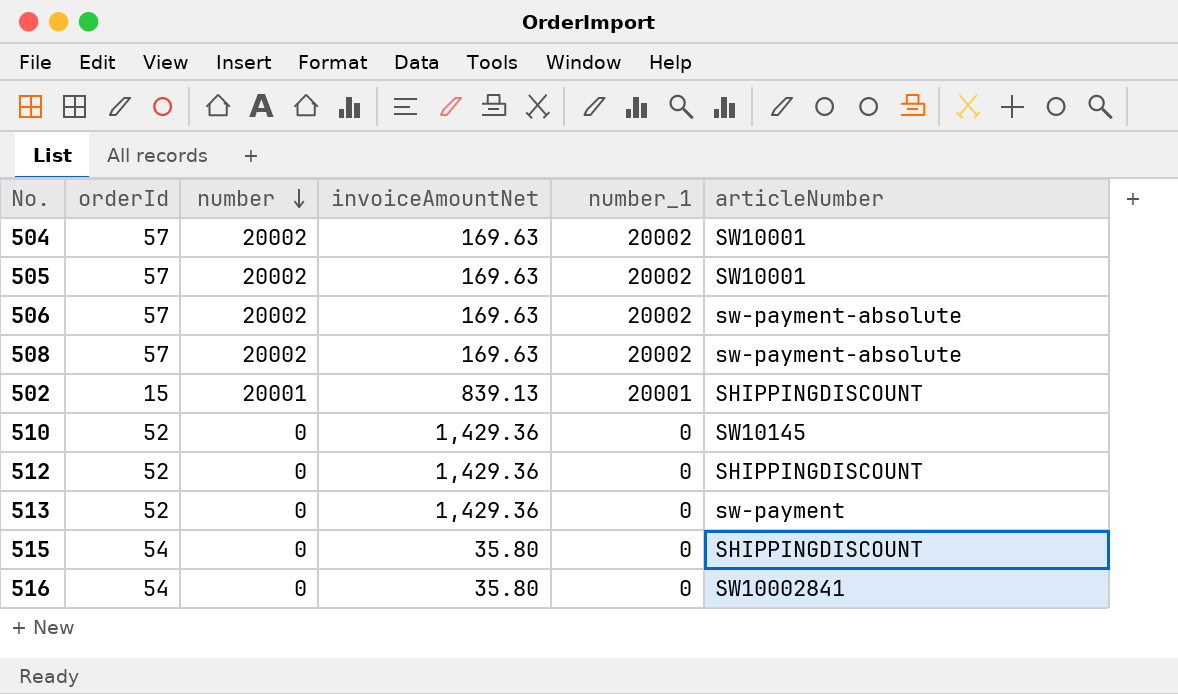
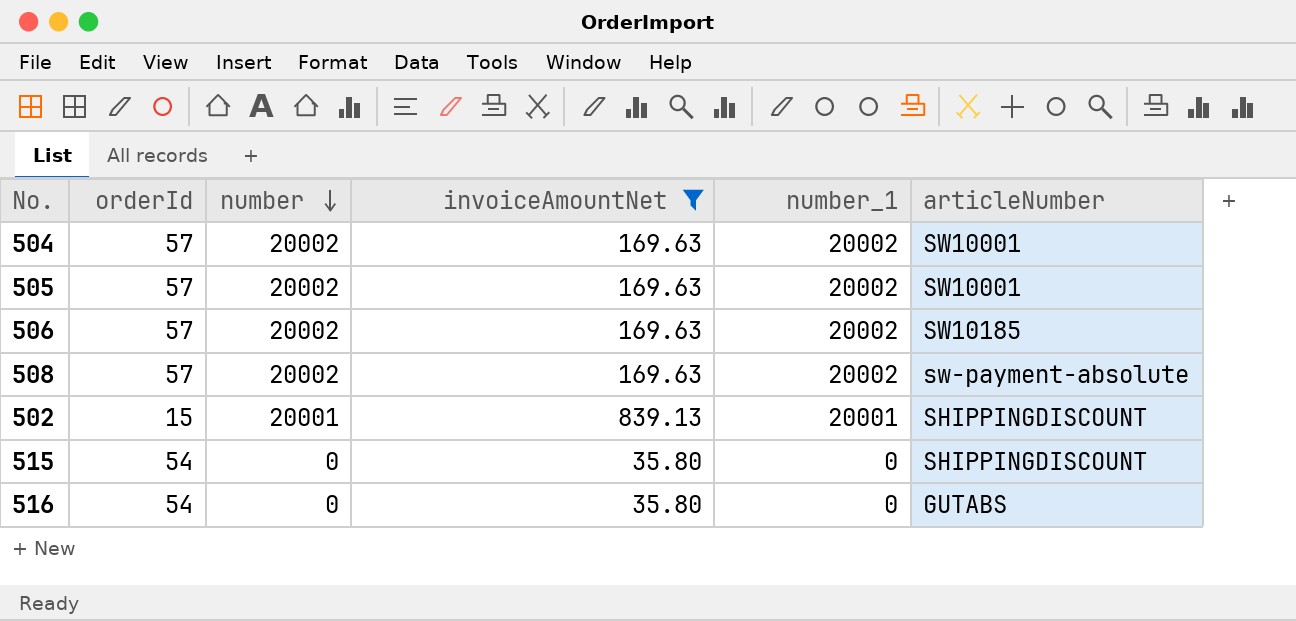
filter: none -> invoiceAmountNet != 1,429.36
506 | articleNumber: sw-payment-absolute -> SW10185
516 | articleNumber: SW10002841 -> GUTABS

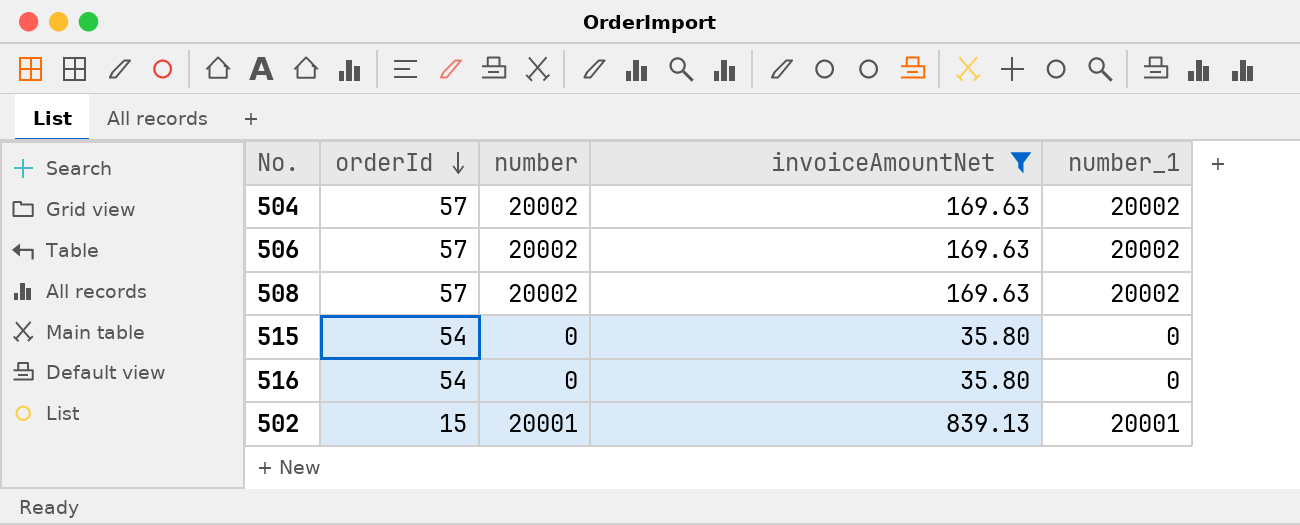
row order: number descending -> orderId descending
column articleNumber | position: 6 -> none
row 505: 57 | 20002 | 169.63 | 20002 | SW10001 -> none

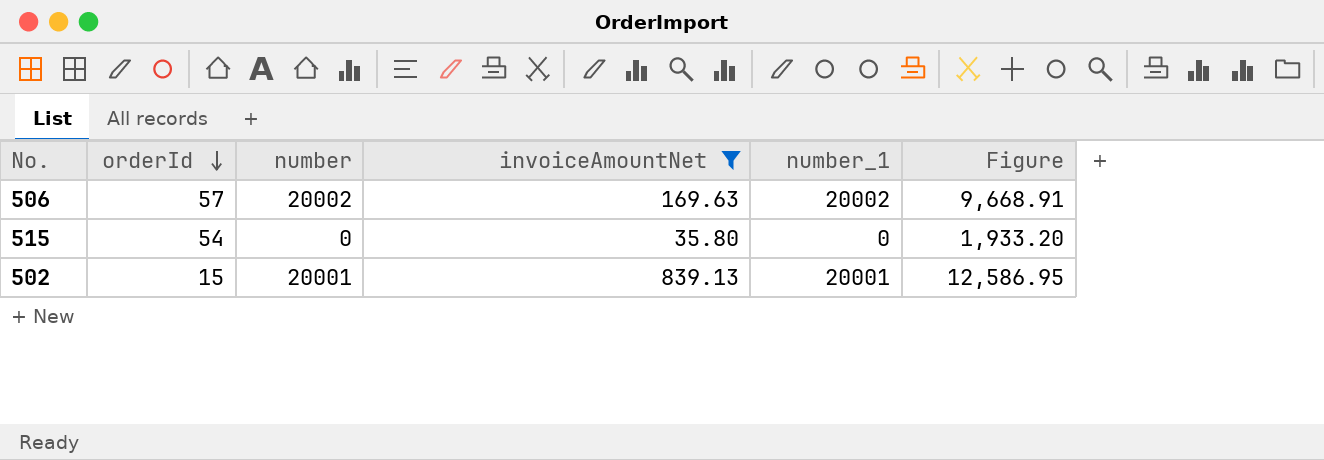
column Figure | formula: none -> [orderId] * [invoiceAmountNet]
row 504: 57 | 20002 | 169.63 | 20002 -> none
row 508: 57 | 20002 | 169.63 | 20002 -> none
row 516: 54 | 0 | 35.80 | 0 -> none

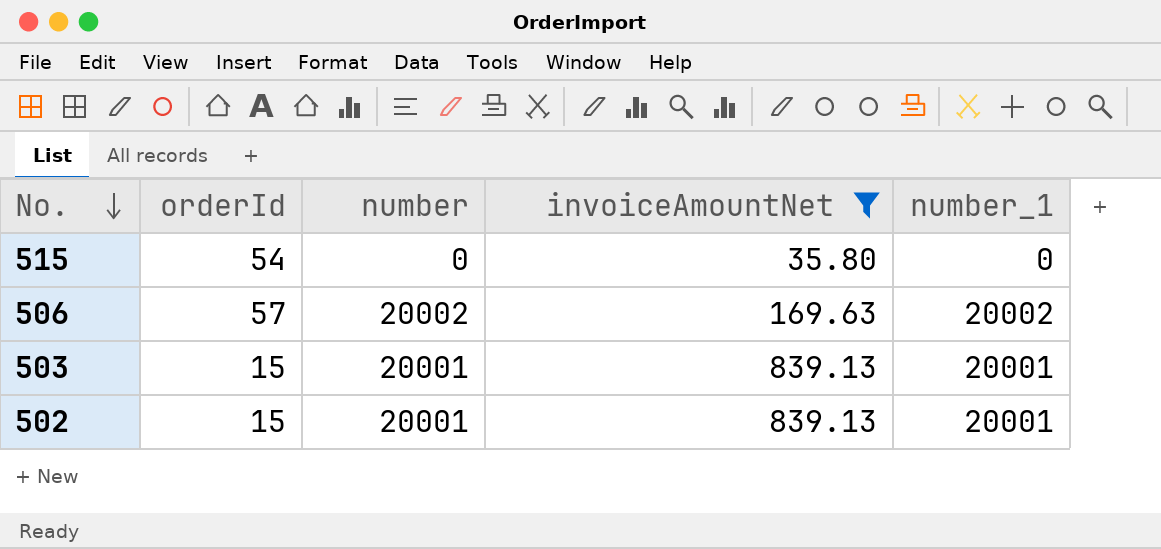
row order: orderId descending -> No. descending
column Figure | formula: [orderId] * [invoiceAmountNet] -> none
row 503: none -> 15 | 20001 | 839.13 | 20001

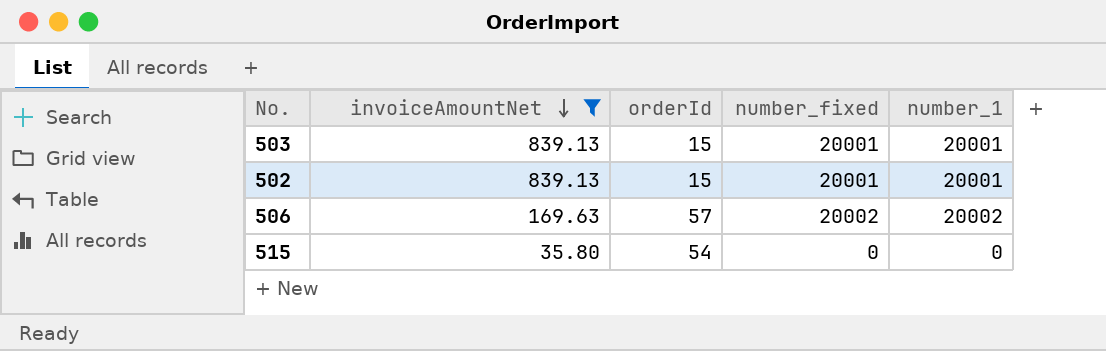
row order: No. descending -> invoiceAmountNet descending
column invoiceAmountNet | position: 4 -> 2
column name: number -> number_fixed

